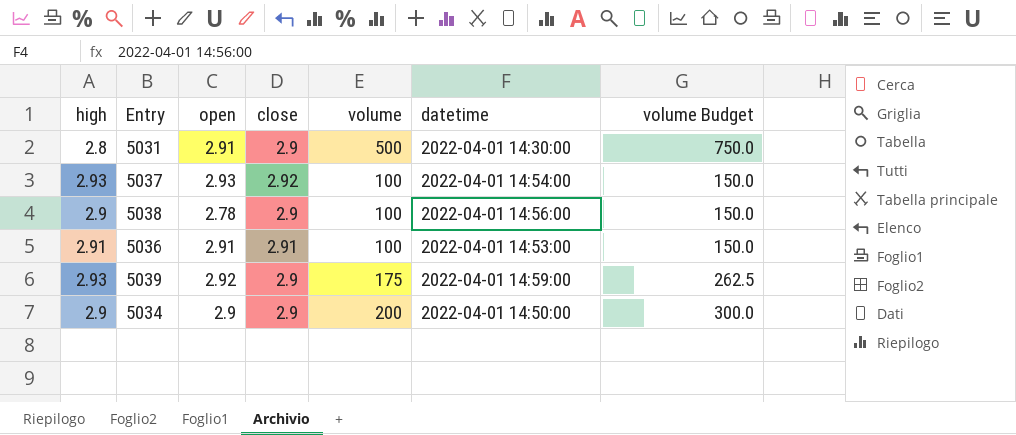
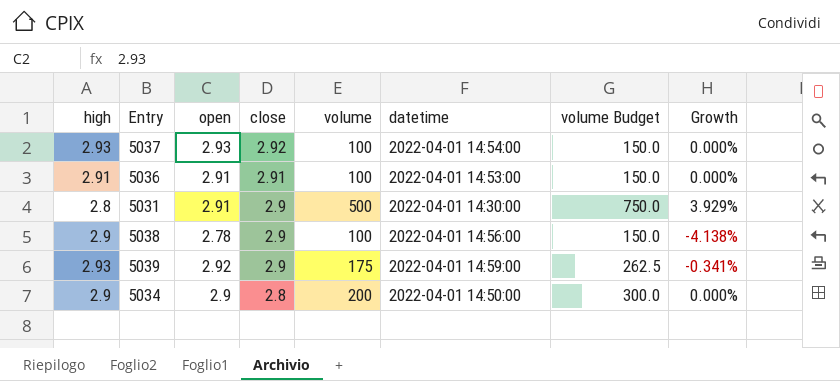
row order: none -> close descending
column Growth | formula: none -> ([open] - [high]) / [high]
5034 | close: 2.9 -> 2.8

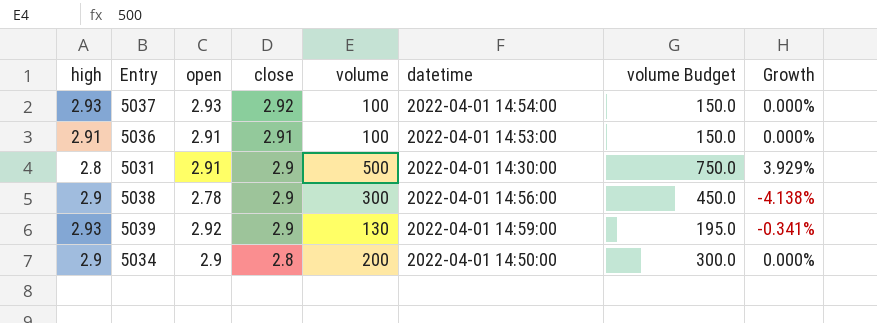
5038 | volume: 100 -> 300
5038 | volume Budget: 150.0 -> 450.0
5039 | volume: 175 -> 130
5039 | volume Budget: 262.5 -> 195.0

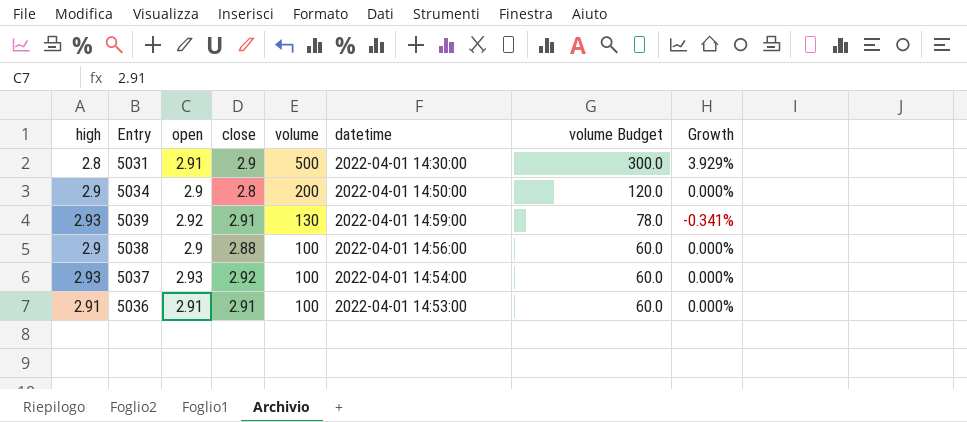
row order: close descending -> volume descending
column volume Budget | formula: [volume] * 1.5 -> [volume] * 0.6
5039 | close: 2.9 -> 2.91
5038 | open: 2.78 -> 2.9
5038 | close: 2.9 -> 2.88
5038 | volume: 300 -> 100
5038 | Growth: -4.138% -> 0.000%

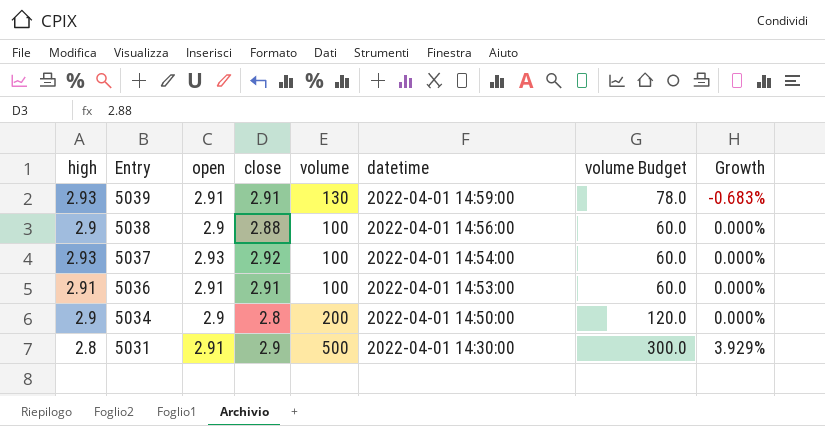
row order: volume descending -> Entry descending
5039 | open: 2.92 -> 2.91
5039 | Growth: -0.341% -> -0.683%

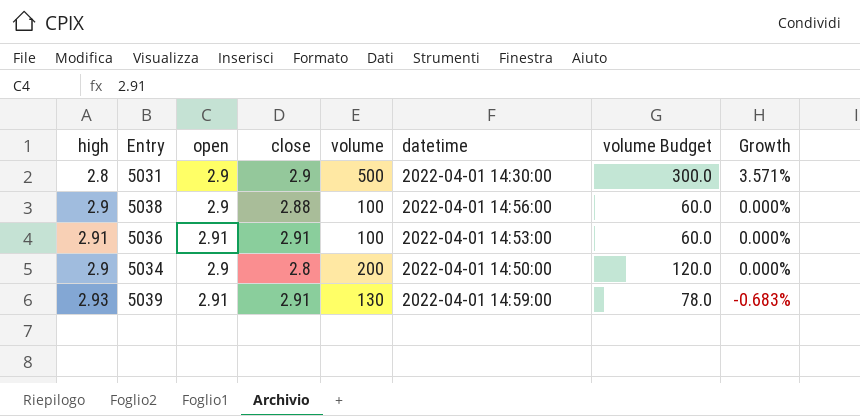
row order: Entry descending -> Growth descending
row 5037: 2.93 | 2.93 | 2.92 | 100 | 2022-04-01 14:54:00 | 60.0 | 0.000% -> none
5031 | open: 2.91 -> 2.9
5031 | Growth: 3.929% -> 3.571%

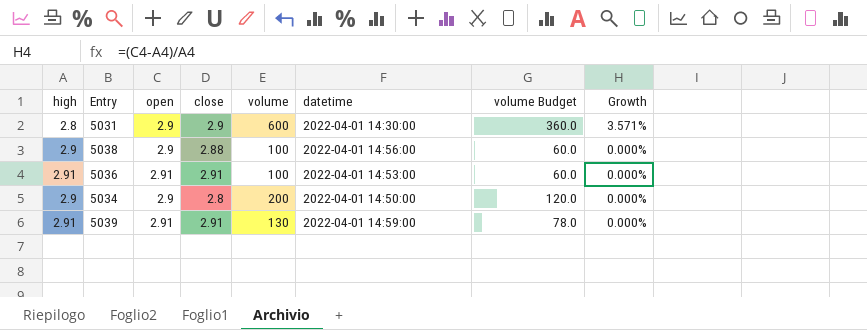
5031 | volume: 500 -> 600
5031 | volume Budget: 300.0 -> 360.0
5039 | high: 2.93 -> 2.91
5039 | Growth: -0.683% -> 0.000%

